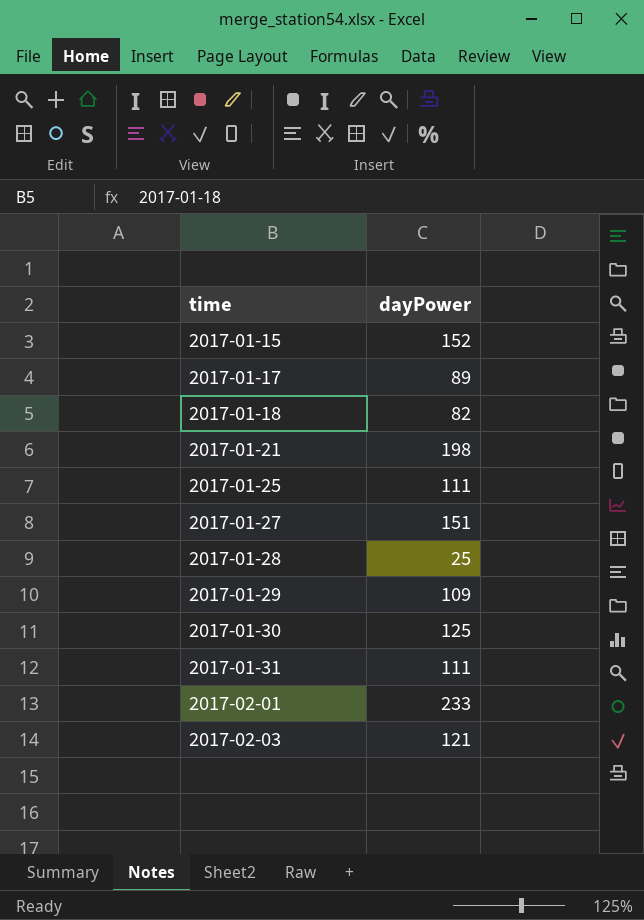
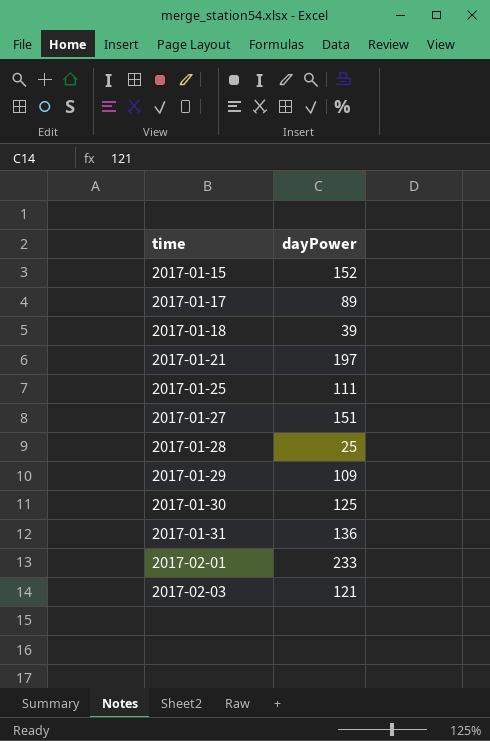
2017-01-18 | dayPower: 82 -> 39
2017-01-21 | dayPower: 198 -> 197
2017-01-31 | dayPower: 111 -> 136

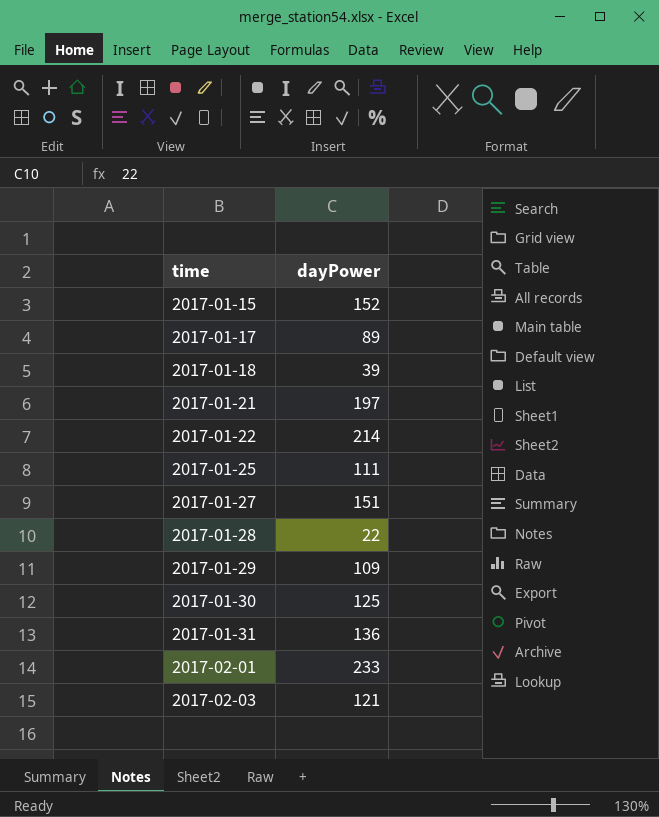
row 2017-01-22: none -> 214
2017-01-28 | dayPower: 25 -> 22

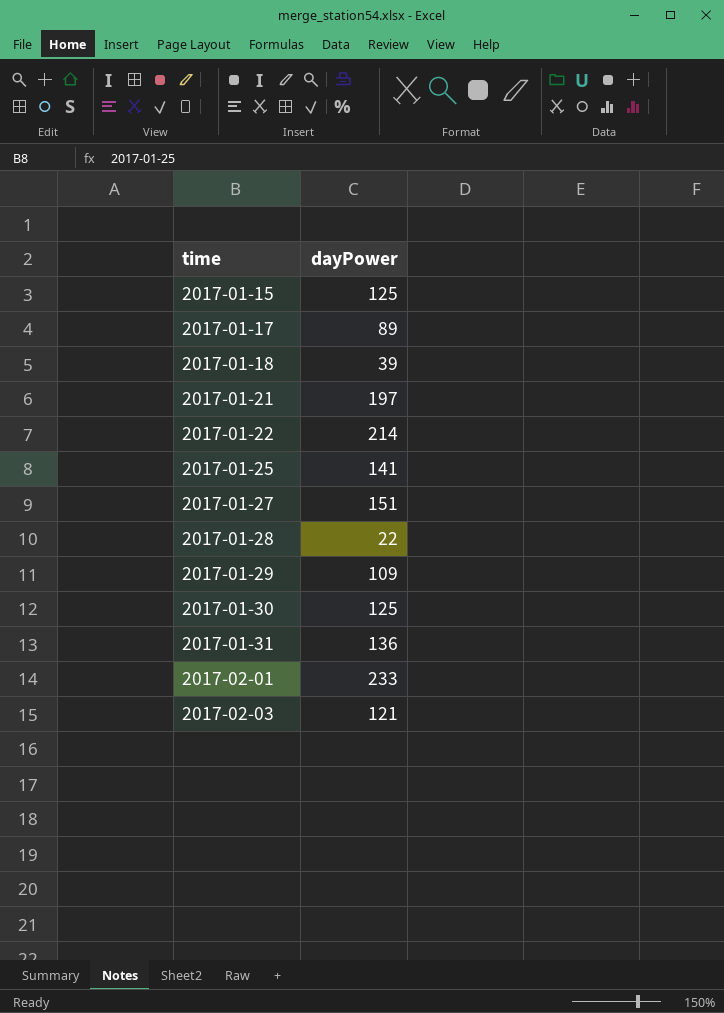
2017-01-15 | dayPower: 152 -> 125
2017-01-25 | dayPower: 111 -> 141

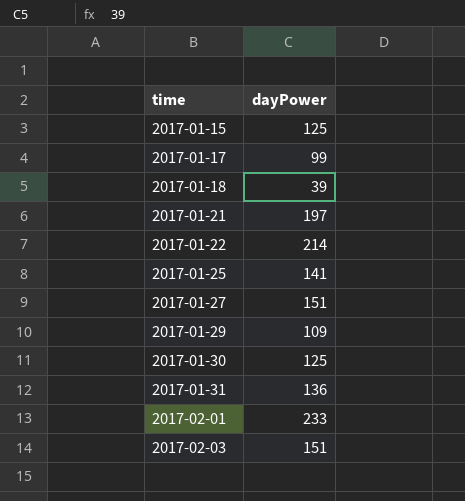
row 2017-01-28: 22 -> none
2017-01-17 | dayPower: 89 -> 99
2017-02-03 | dayPower: 121 -> 151

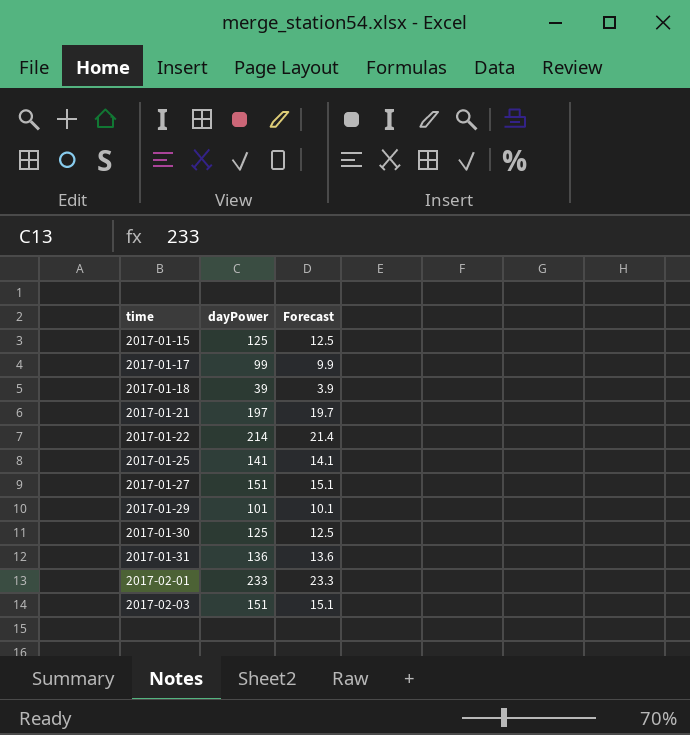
column Forecast | formula: none -> [dayPower] * 0.1
2017-01-29 | dayPower: 109 -> 101

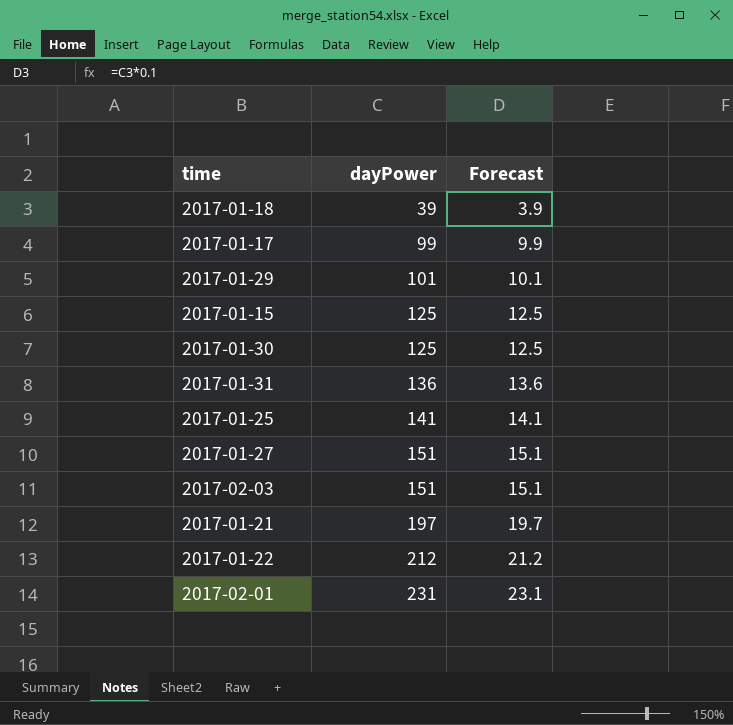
row order: time ascending -> dayPower ascending
2017-01-22 | dayPower: 214 -> 212
2017-01-22 | Forecast: 21.4 -> 21.2
2017-02-01 | dayPower: 233 -> 231
2017-02-01 | Forecast: 23.3 -> 23.1

